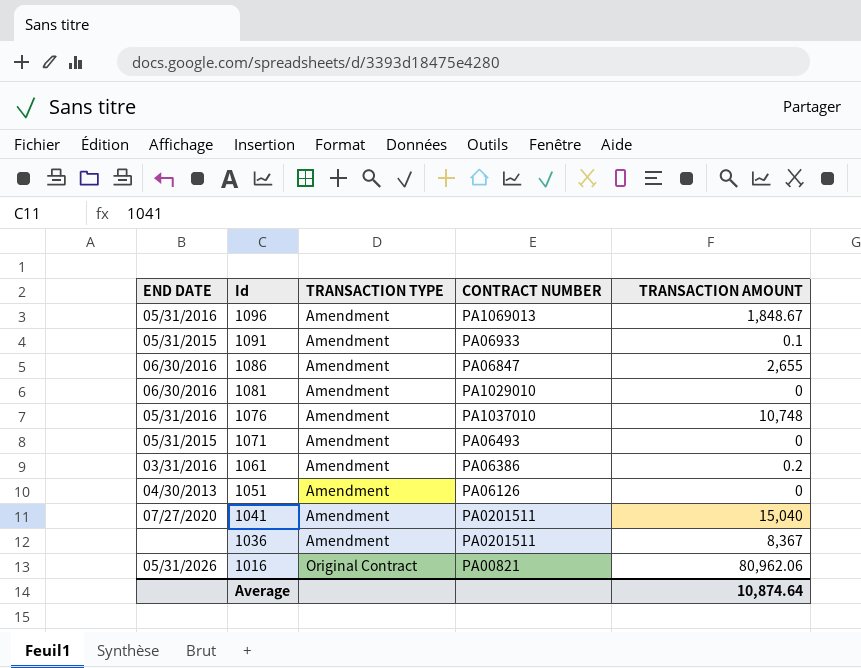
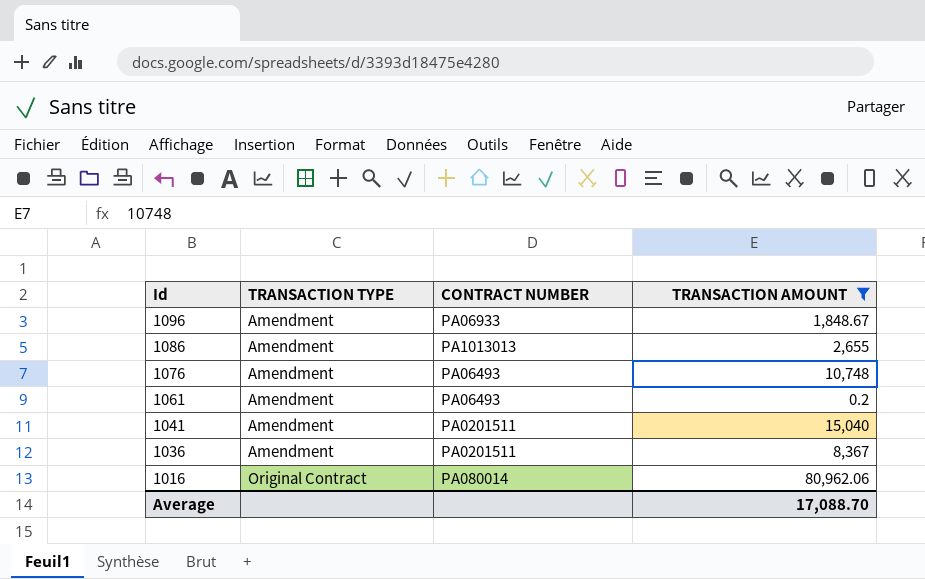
filter: none -> TRANSACTION AMOUNT >= 0.2
column END DATE | position: 1 -> none
1096 | CONTRACT NUMBER: PA1069013 -> PA06933
1086 | CONTRACT NUMBER: PA06847 -> PA1013013
1076 | CONTRACT NUMBER: PA1037010 -> PA06493
1061 | CONTRACT NUMBER: PA06386 -> PA06493
1016 | CONTRACT NUMBER: PA00821 -> PA080014
Average | TRANSACTION AMOUNT: 10,874.64 -> 17,088.70

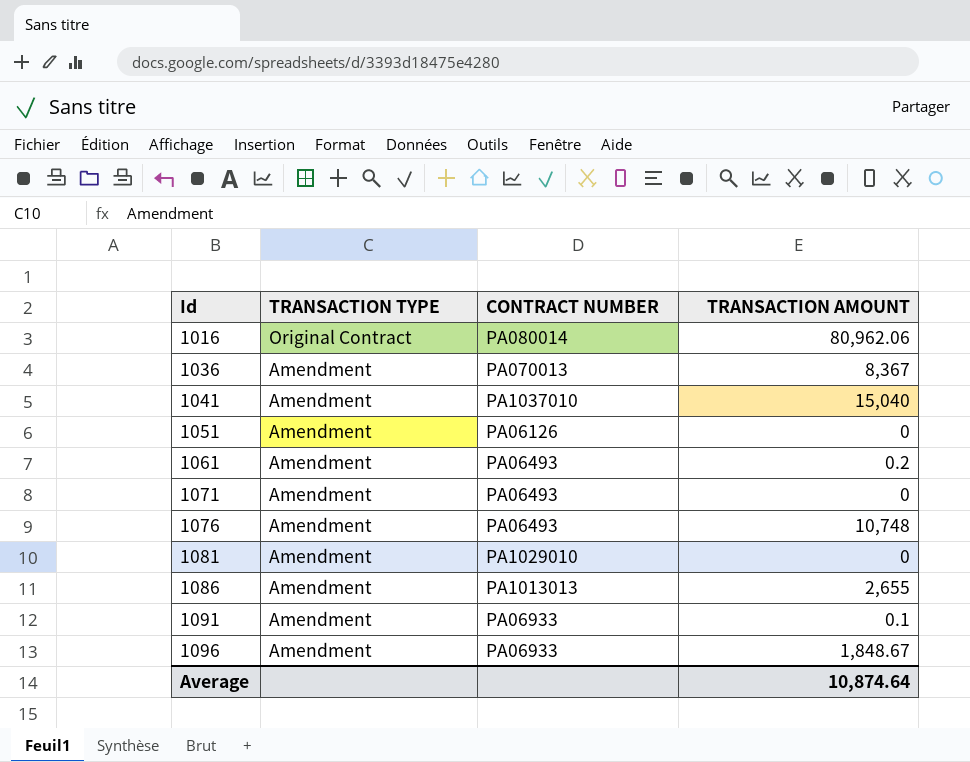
filter: TRANSACTION AMOUNT >= 0.2 -> none
row order: Id descending -> Id ascending
1036 | CONTRACT NUMBER: PA0201511 -> PA070013
1041 | CONTRACT NUMBER: PA0201511 -> PA1037010
Average | TRANSACTION AMOUNT: 17,088.70 -> 10,874.64

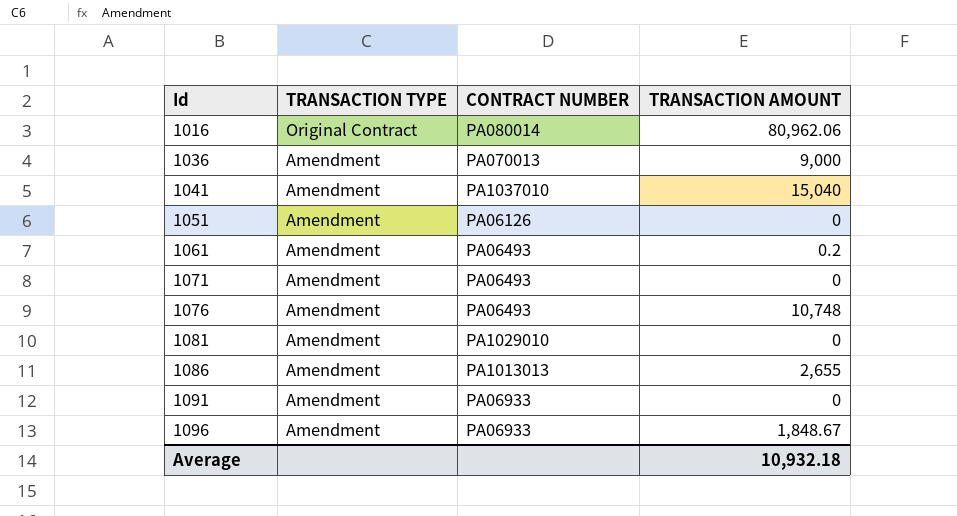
1036 | TRANSACTION AMOUNT: 8,367 -> 9,000
1091 | TRANSACTION AMOUNT: 0.1 -> 0
Average | TRANSACTION AMOUNT: 10,874.64 -> 10,932.18

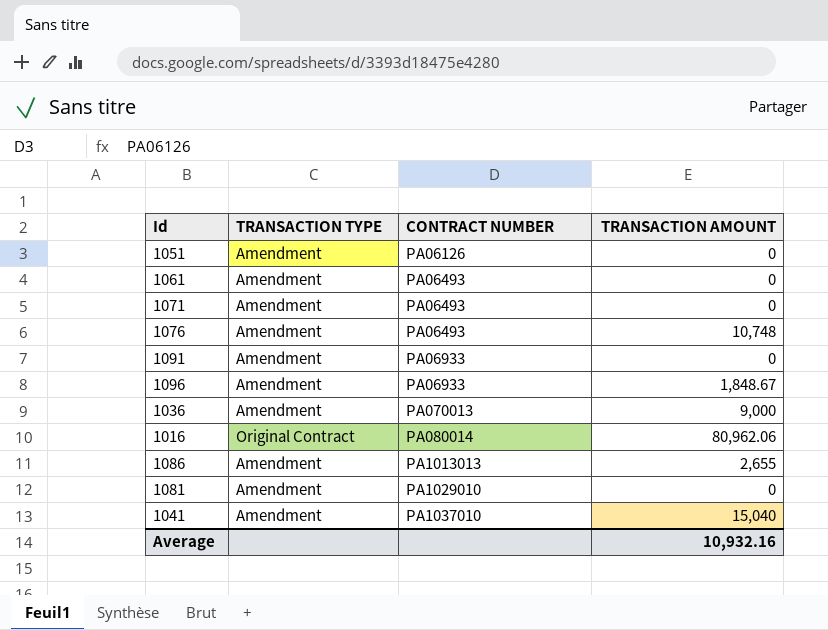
row order: Id ascending -> CONTRACT NUMBER ascending
1061 | TRANSACTION AMOUNT: 0.2 -> 0
Average | TRANSACTION AMOUNT: 10,932.18 -> 10,932.16

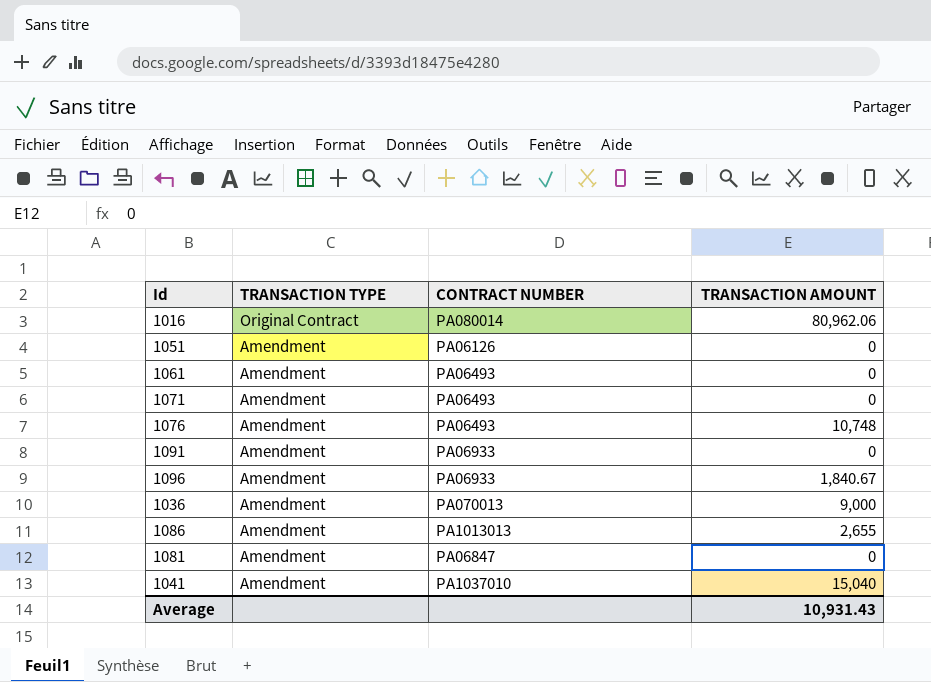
row order: CONTRACT NUMBER ascending -> TRANSACTION TYPE descending
1096 | TRANSACTION AMOUNT: 1,848.67 -> 1,840.67
1081 | CONTRACT NUMBER: PA1029010 -> PA06847
Average | TRANSACTION AMOUNT: 10,932.16 -> 10,931.43

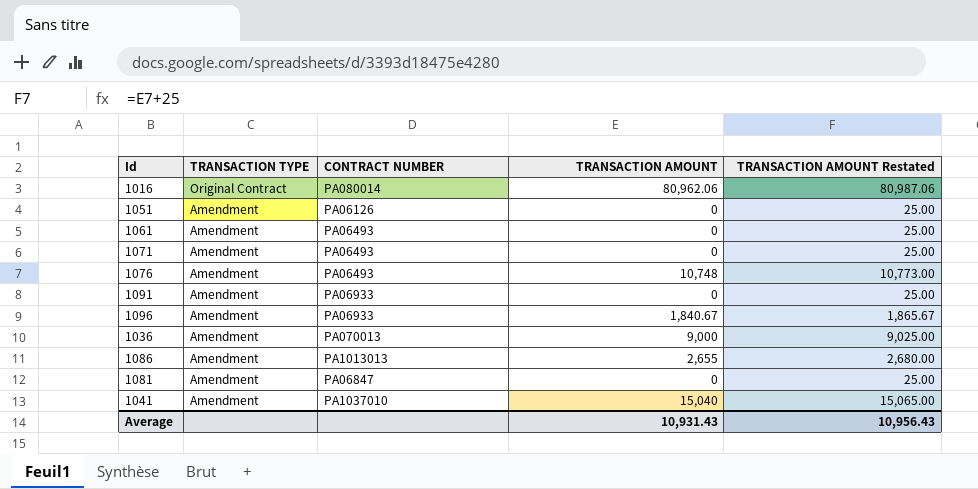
column TRANSACTION AMOUNT Restated | formula: none -> [TRANSACTION AMOUNT] + 25

